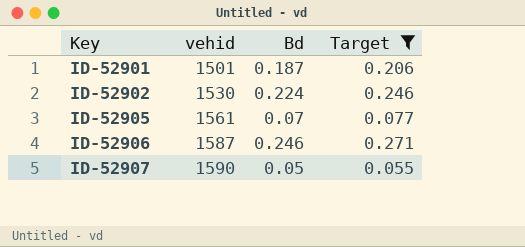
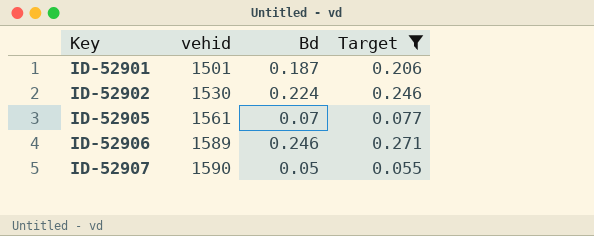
ID-52906 | vehid: 1587 -> 1589

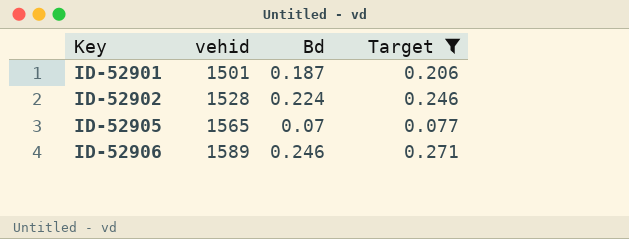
row ID-52907: 1590 | 0.05 | 0.055 -> none
ID-52902 | vehid: 1530 -> 1528
ID-52905 | vehid: 1561 -> 1565

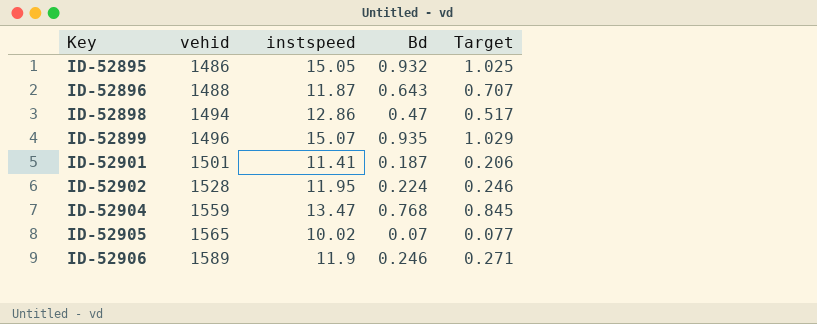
filter: Target <= 0.271 -> none
column instspeed | position: none -> 3

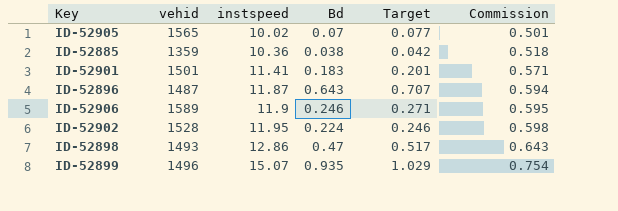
row order: Key ascending -> instspeed ascending
column Commission | formula: none -> [instspeed] * 0.05
row ID-52895: 1486 | 15.05 | 0.932 | 1.025 -> none
row ID-52904: 1559 | 13.47 | 0.768 | 0.845 -> none
row ID-52885: none -> 1359 | 10.36 | 0.038 | 0.042 | 0.518
ID-52901 | Bd: 0.187 -> 0.183
ID-52901 | Target: 0.206 -> 0.201
ID-52896 | vehid: 1488 -> 1487
ID-52898 | vehid: 1494 -> 1493

